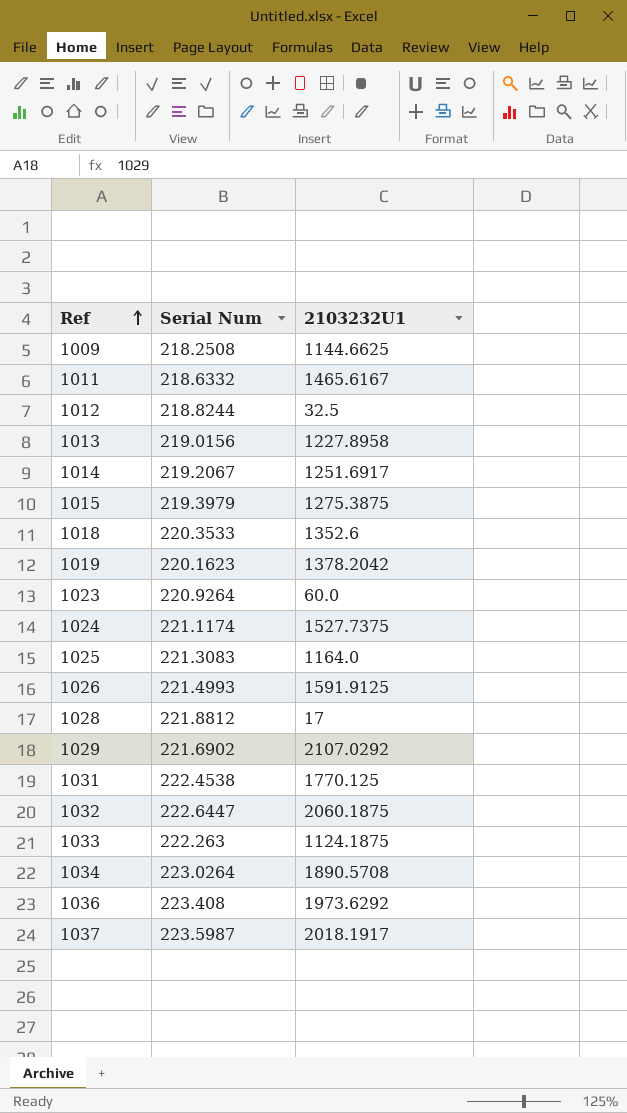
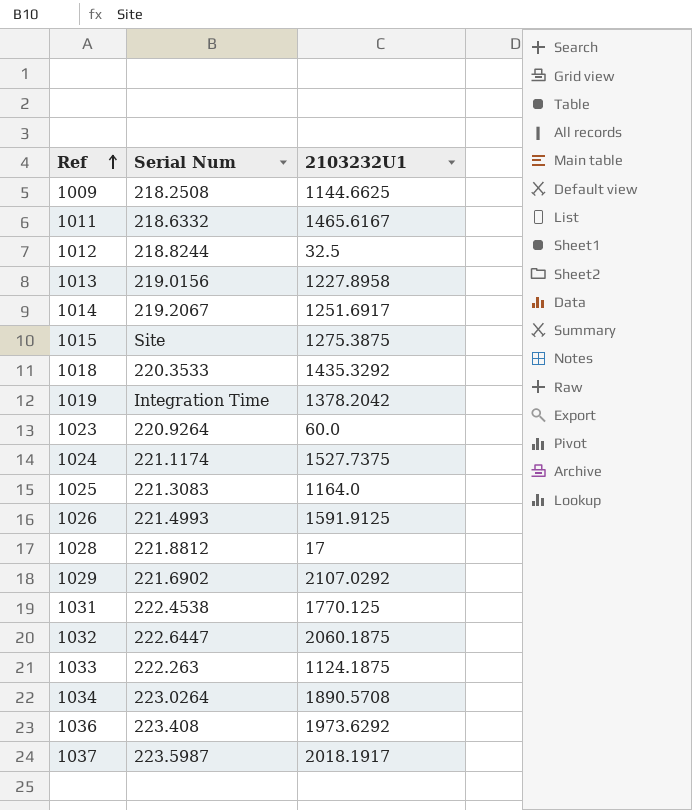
1015 | Serial Num: 219.3979 -> Site
1018 | 2103232U1: 1352.6 -> 1435.3292
1019 | Serial Num: 220.1623 -> Integration Time

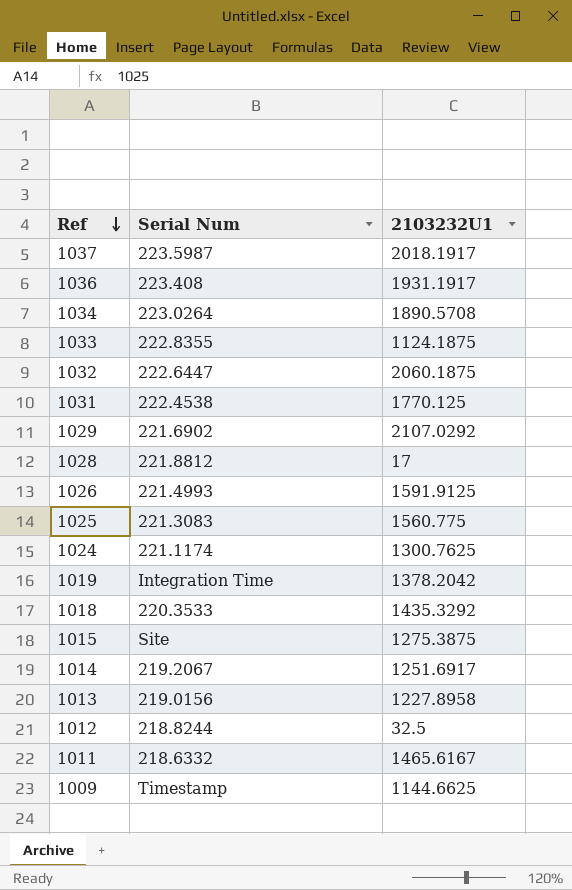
row order: Ref ascending -> Ref descending
row 1023: 220.9264 | 60.0 -> none
1036 | 2103232U1: 1973.6292 -> 1931.1917
1033 | Serial Num: 222.263 -> 222.8355
1025 | 2103232U1: 1164.0 -> 1560.775
1024 | 2103232U1: 1527.7375 -> 1300.7625
1009 | Serial Num: 218.2508 -> Timestamp

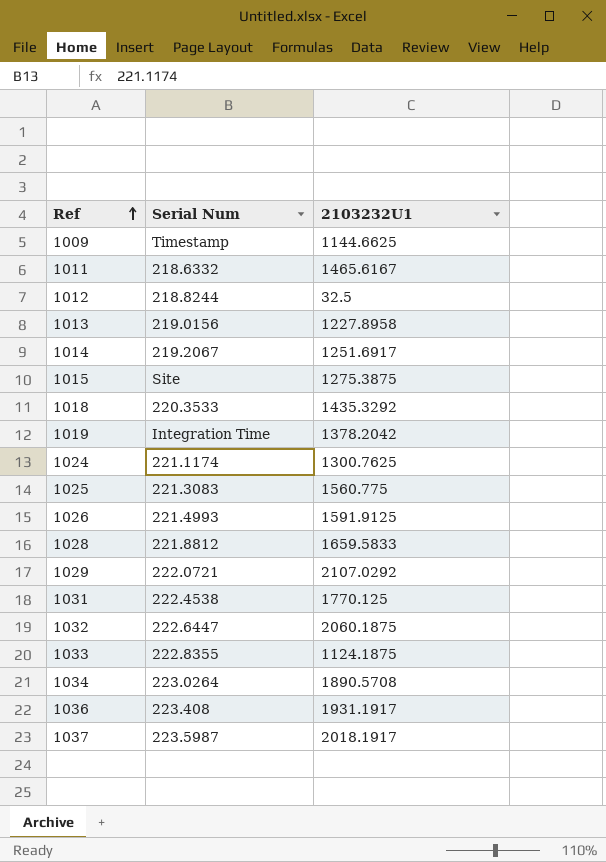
row order: Ref descending -> Ref ascending
1028 | 2103232U1: 17 -> 1659.5833
1029 | Serial Num: 221.6902 -> 222.0721

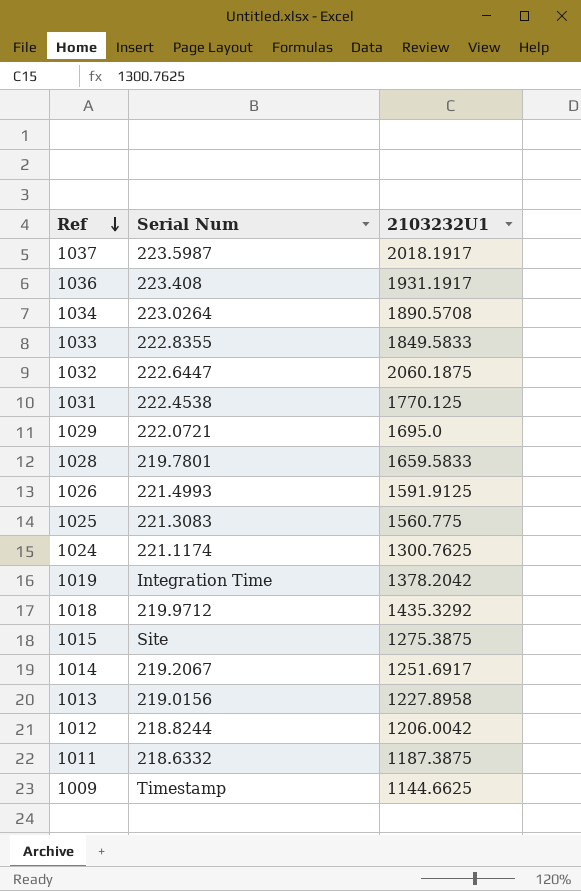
row order: Ref ascending -> Ref descending
1033 | 2103232U1: 1124.1875 -> 1849.5833
1029 | 2103232U1: 2107.0292 -> 1695.0
1028 | Serial Num: 221.8812 -> 219.7801
1018 | Serial Num: 220.3533 -> 219.9712
1012 | 2103232U1: 32.5 -> 1206.0042
1011 | 2103232U1: 1465.6167 -> 1187.3875

